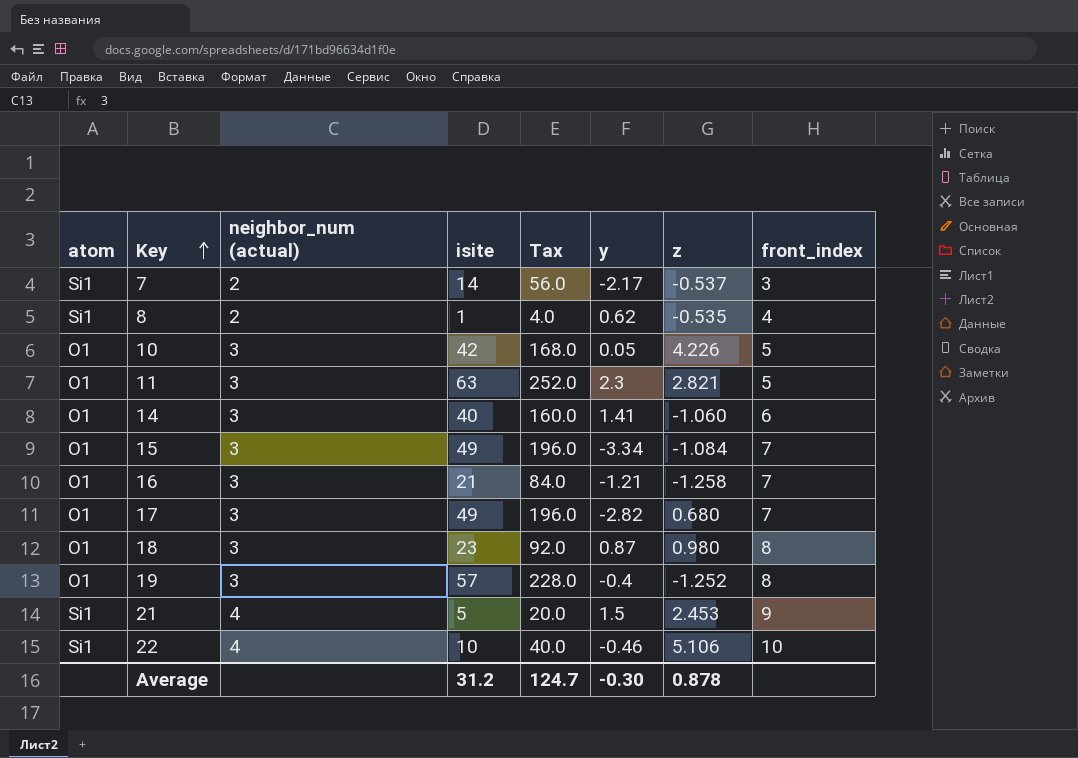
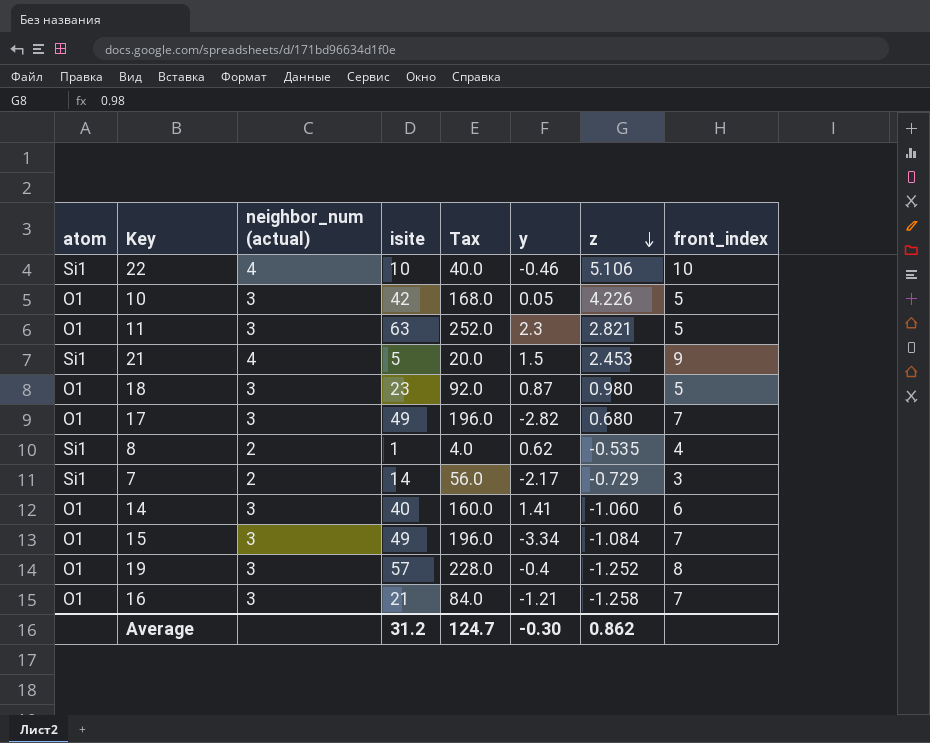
row order: Key ascending -> z descending
18 | front_index: 8 -> 5
7 | z: -0.537 -> -0.729
Average | z: 0.878 -> 0.862

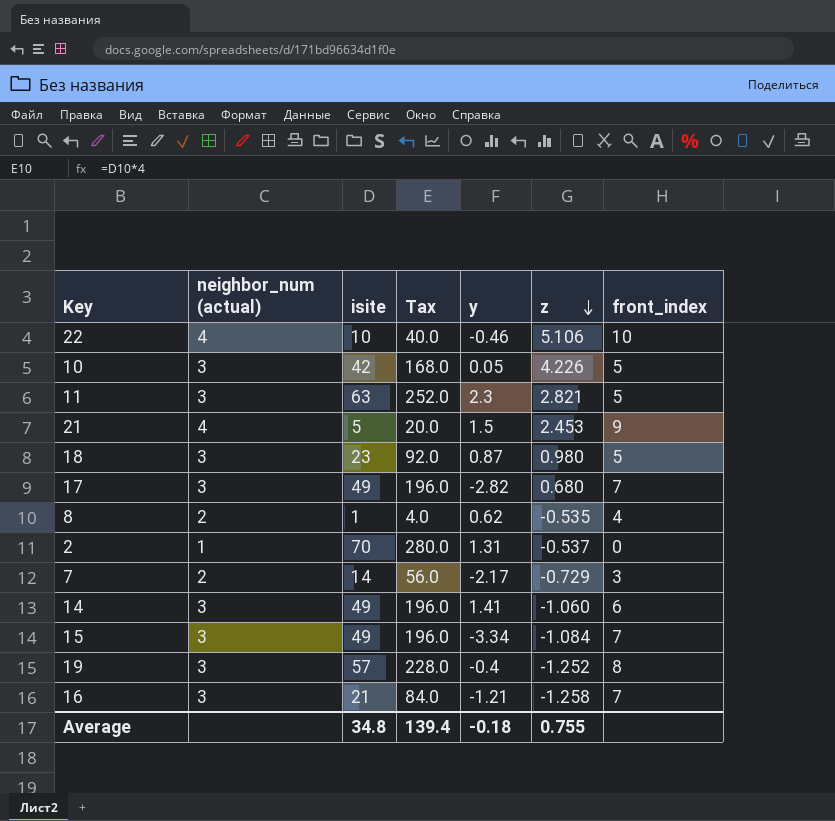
column atom | position: 1 -> none
row 2: none -> 1 | 70 | 280.0 | 1.31 | -0.537 | 0
14 | isite: 40 -> 49
14 | Tax: 160.0 -> 196.0
Average | isite: 31.2 -> 34.8
Average | Tax: 124.7 -> 139.4
Average | y: -0.30 -> -0.18
Average | z: 0.862 -> 0.755

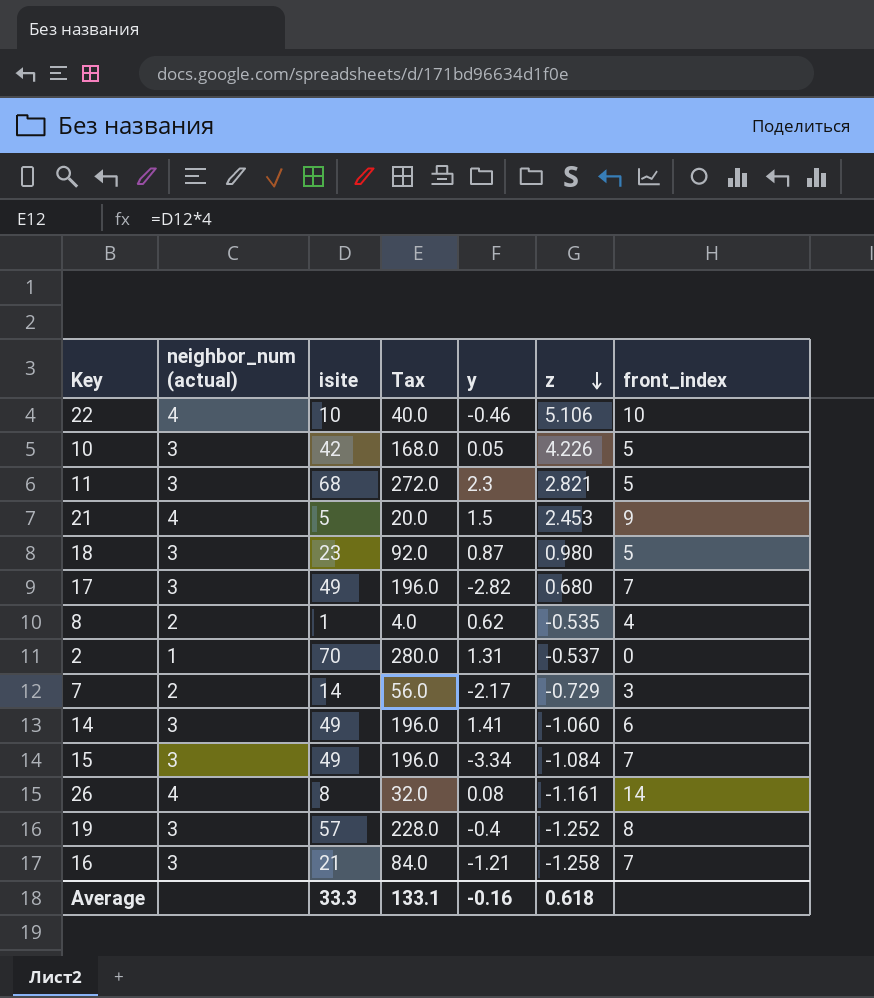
11 | isite: 63 -> 68
11 | Tax: 252.0 -> 272.0
row 26: none -> 4 | 8 | 32.0 | 0.08 | -1.161 | 14
Average | isite: 34.8 -> 33.3
Average | Tax: 139.4 -> 133.1
Average | y: -0.18 -> -0.16
Average | z: 0.755 -> 0.618

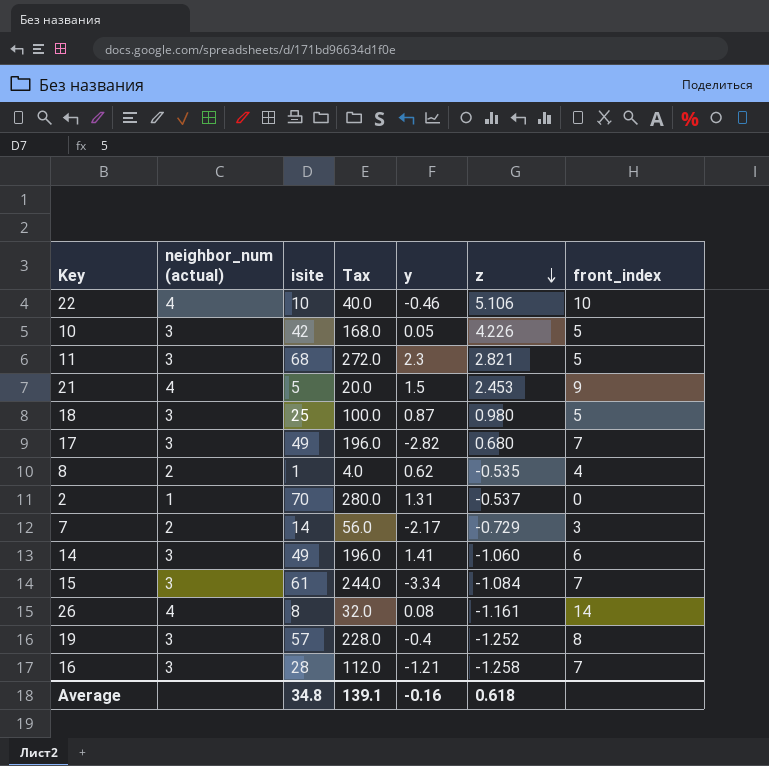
18 | isite: 23 -> 25
18 | Tax: 92.0 -> 100.0
15 | isite: 49 -> 61
15 | Tax: 196.0 -> 244.0
16 | isite: 21 -> 28
16 | Tax: 84.0 -> 112.0
Average | isite: 33.3 -> 34.8
Average | Tax: 133.1 -> 139.1

